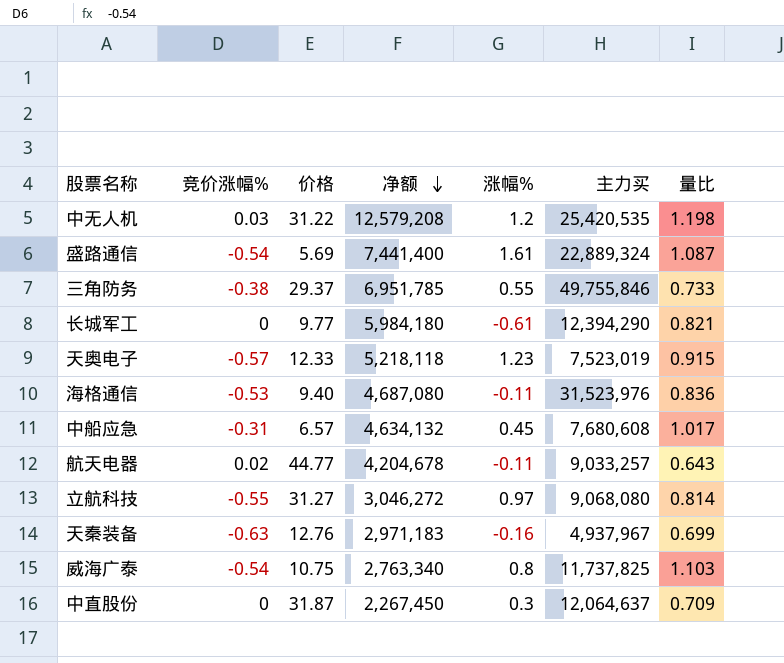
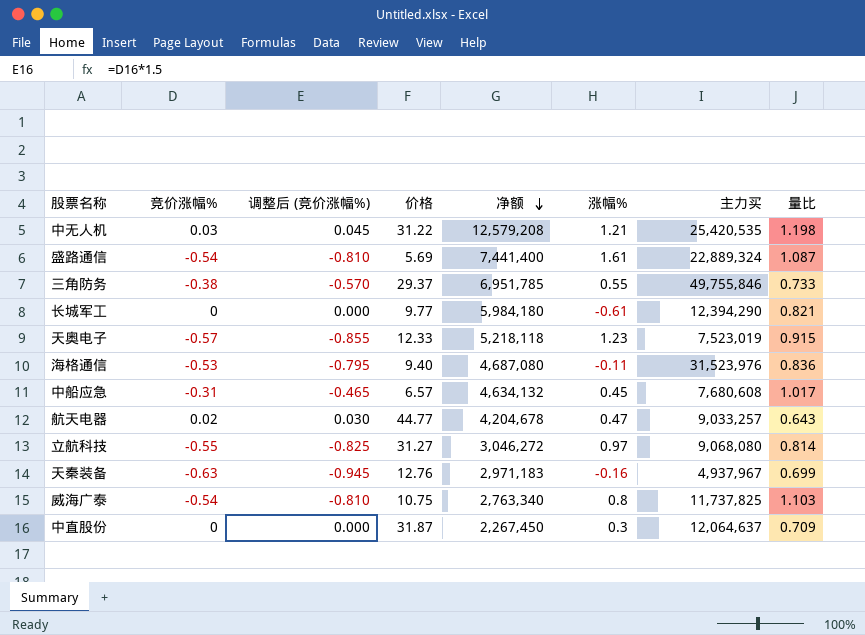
column 调整后 (竞价涨幅%) | formula: none -> [竞价涨幅%] * 1.5
中无人机 | 涨幅%: 1.2 -> 1.21
航天电器 | 涨幅%: -0.11 -> 0.47

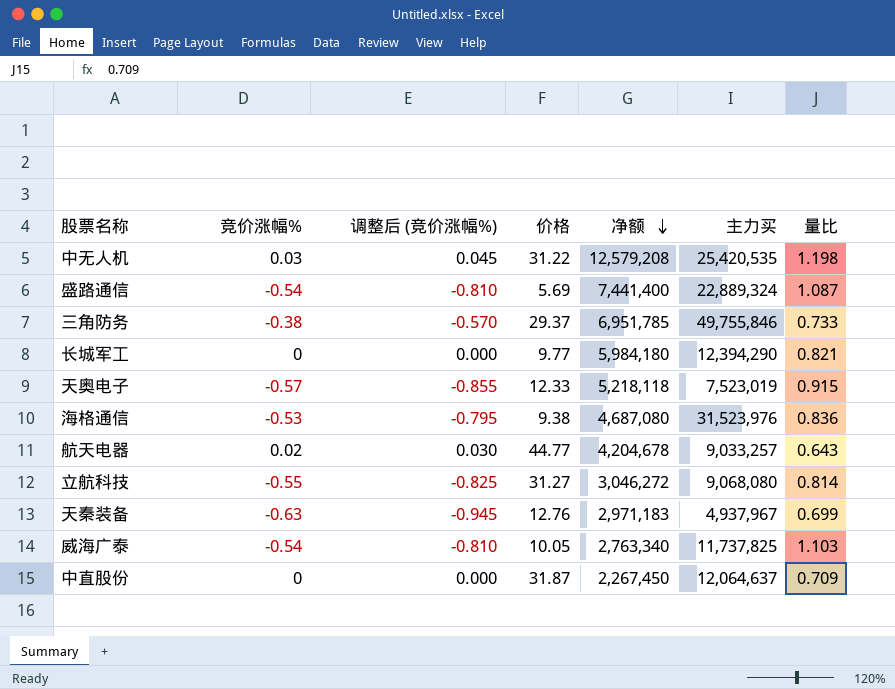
column 涨幅% | position: 6 -> none
row 中船应急: -0.31 | -0.465 | 6.57 | 4,634,132 | 0.45 | 7,680,608 | 1.017 -> none
海格通信 | 价格: 9.40 -> 9.38
威海广泰 | 价格: 10.75 -> 10.05

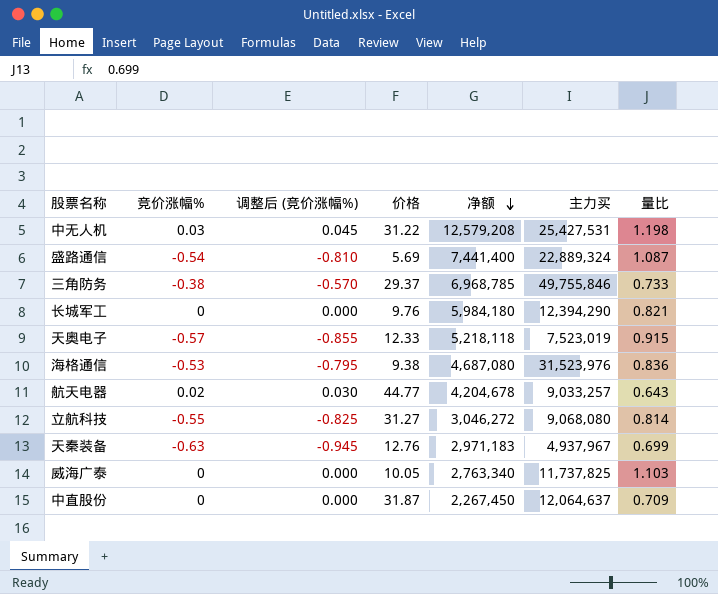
中无人机 | 主力买: 25,420,535 -> 25,427,531
三角防务 | 净额: 6,951,785 -> 6,968,785
长城军工 | 价格: 9.77 -> 9.76
威海广泰 | 竞价涨幅%: -0.54 -> 0
威海广泰 | 调整后 (竞价涨幅%): -0.810 -> 0.000

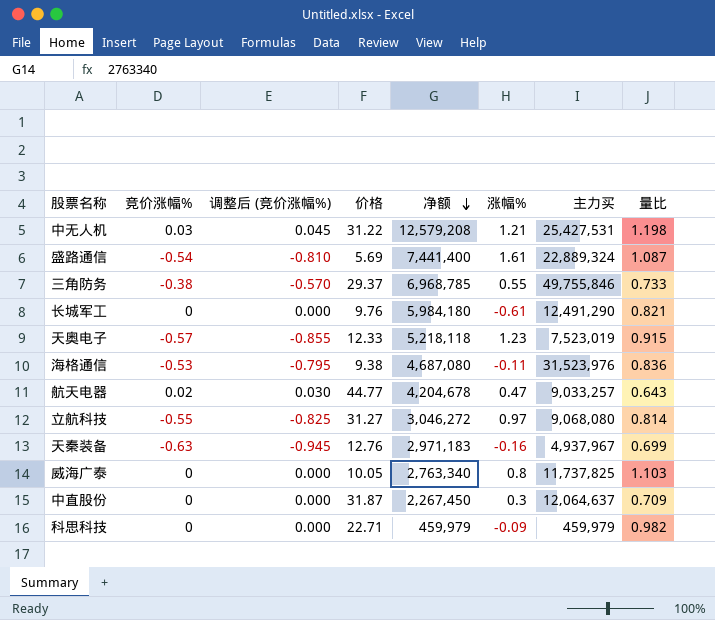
column 涨幅% | position: none -> 6
长城军工 | 主力买: 12,394,290 -> 12,491,290
row 科思科技: none -> 0 | 0.000 | 22.71 | 459,979 | -0.09 | 459,979 | 0.982

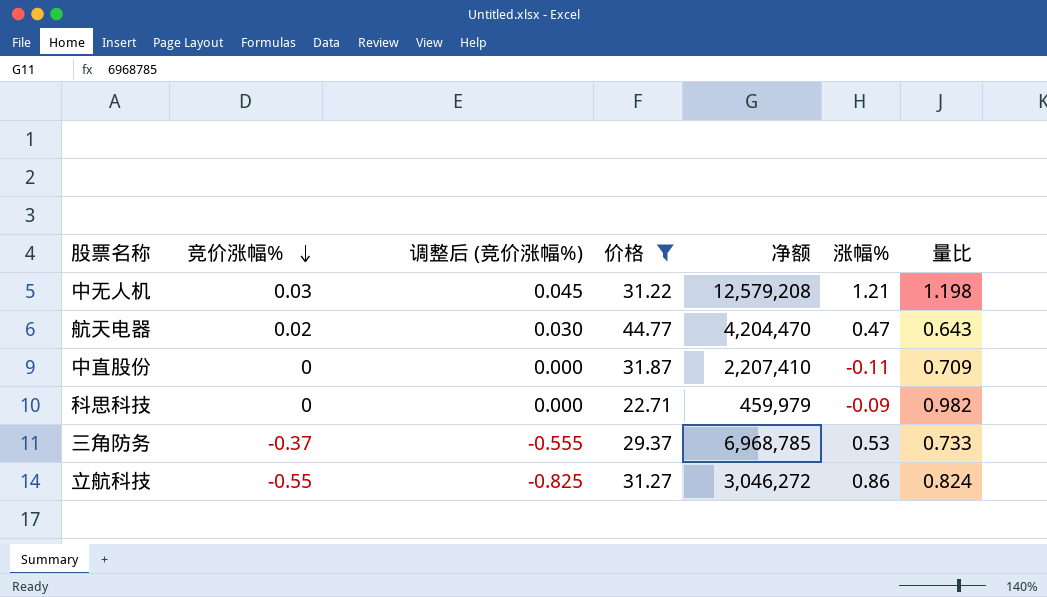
filter: none -> 价格 >= 22.71
row order: 净额 descending -> 竞价涨幅% descending
column 主力买 | position: 7 -> none
航天电器 | 净额: 4,204,678 -> 4,204,470
中直股份 | 净额: 2,267,450 -> 2,207,410
中直股份 | 涨幅%: 0.3 -> -0.11
三角防务 | 竞价涨幅%: -0.38 -> -0.37
三角防务 | 调整后 (竞价涨幅%): -0.570 -> -0.555
三角防务 | 涨幅%: 0.55 -> 0.53
立航科技 | 涨幅%: 0.97 -> 0.86
立航科技 | 量比: 0.814 -> 0.824

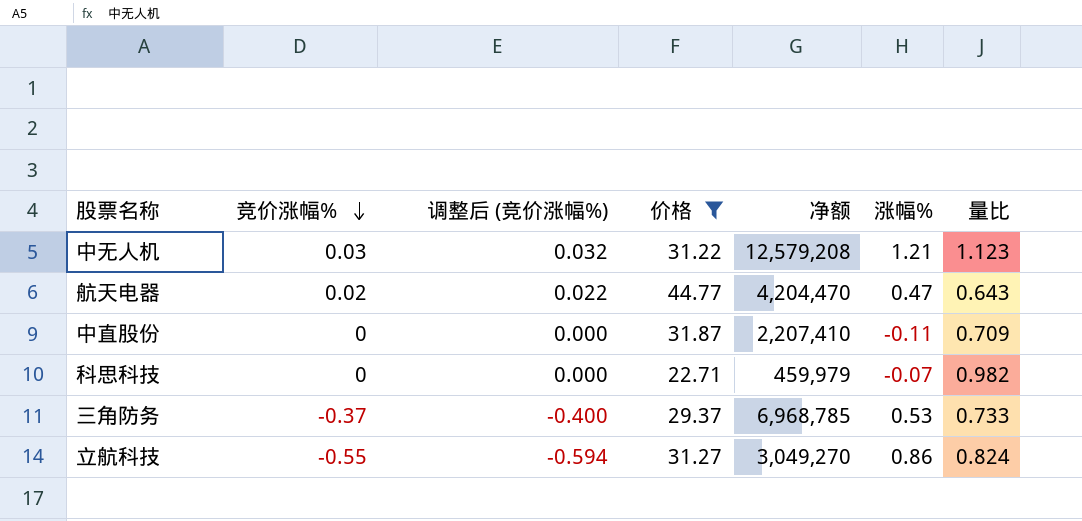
column 调整后 (竞价涨幅%) | formula: [竞价涨幅%] * 1.5 -> [竞价涨幅%] * 1.08
中无人机 | 量比: 1.198 -> 1.123
科思科技 | 涨幅%: -0.09 -> -0.07
立航科技 | 净额: 3,046,272 -> 3,049,270

